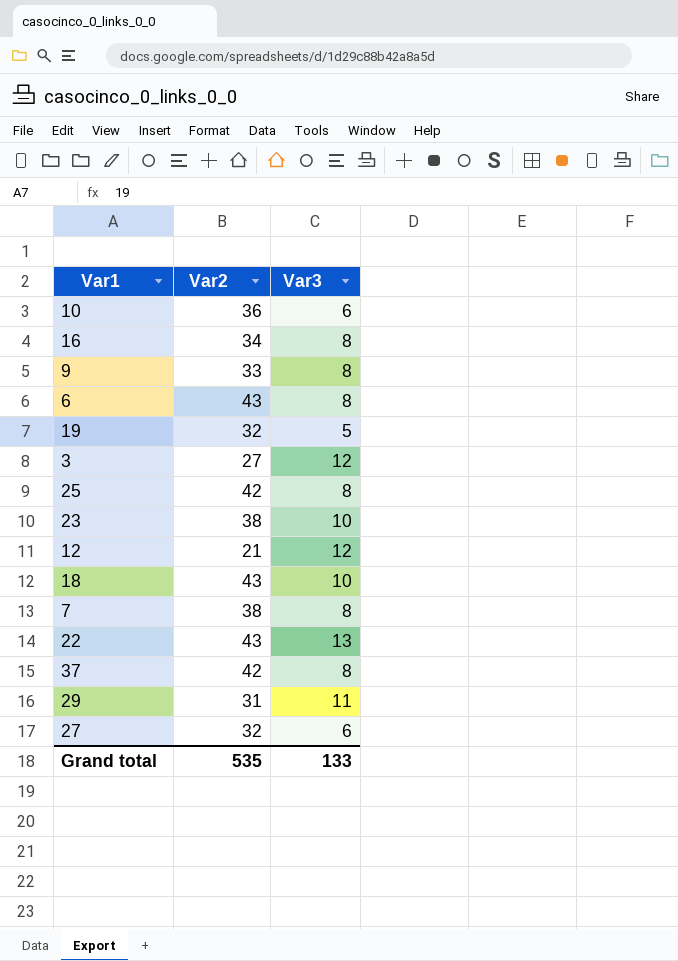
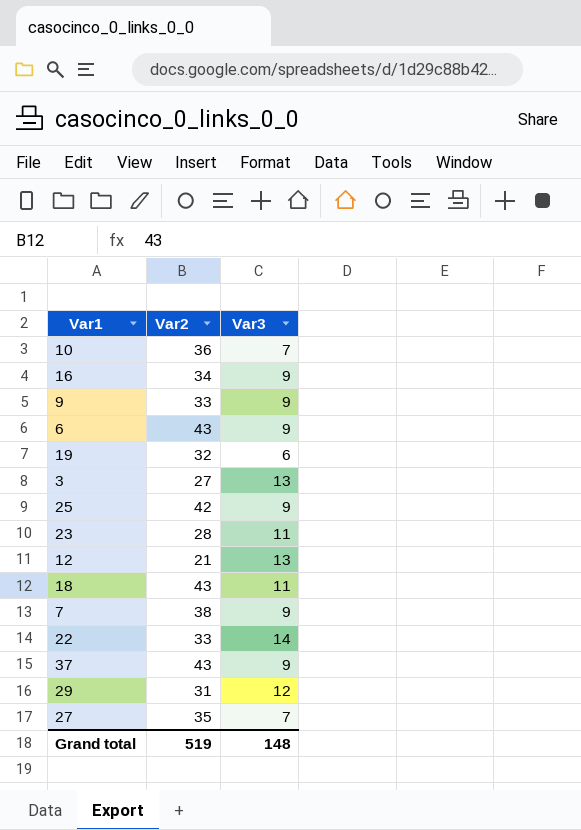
10 | Var3: 6 -> 7
16 | Var3: 8 -> 9
9 | Var3: 8 -> 9
6 | Var3: 8 -> 9
19 | Var3: 5 -> 6
3 | Var3: 12 -> 13
25 | Var3: 8 -> 9
23 | Var2: 38 -> 28
23 | Var3: 10 -> 11
12 | Var3: 12 -> 13
18 | Var3: 10 -> 11
7 | Var3: 8 -> 9
22 | Var2: 43 -> 33
22 | Var3: 13 -> 14
37 | Var2: 42 -> 43
37 | Var3: 8 -> 9
29 | Var3: 11 -> 12
27 | Var2: 32 -> 35
27 | Var3: 6 -> 7
Grand total | Var2: 535 -> 519
Grand total | Var3: 133 -> 148

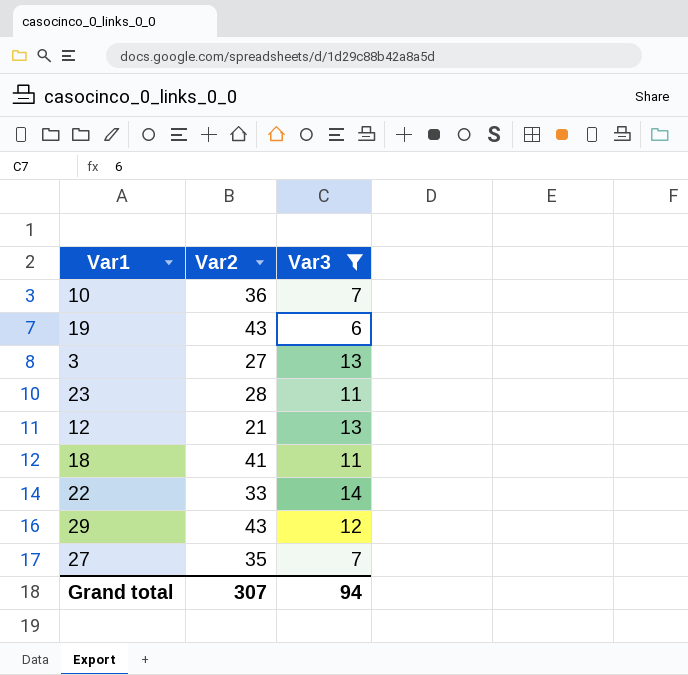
filter: none -> Var3 != 9
19 | Var2: 32 -> 43
18 | Var2: 43 -> 41
29 | Var2: 31 -> 43
Grand total | Var2: 519 -> 307
Grand total | Var3: 148 -> 94

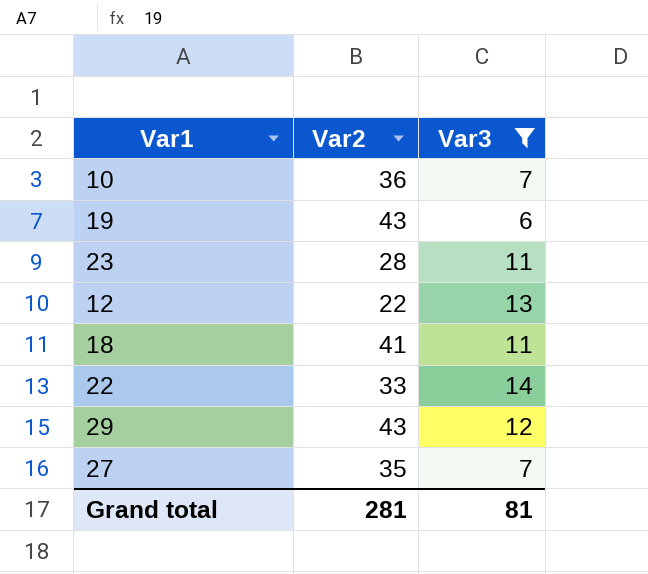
row 3: 27 | 13 -> none
12 | Var2: 21 -> 22
Grand total | Var2: 307 -> 281
Grand total | Var3: 94 -> 81

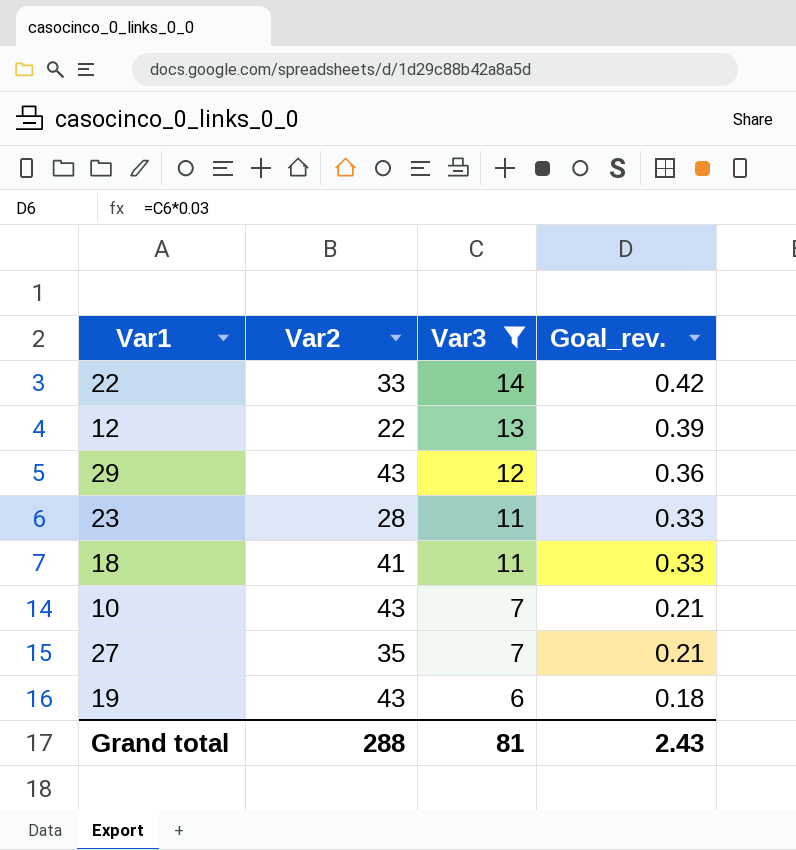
row order: none -> Var3 descending
column Goal_rev. | formula: none -> [Var3] * 0.03
10 | Var2: 36 -> 43
Grand total | Var2: 281 -> 288

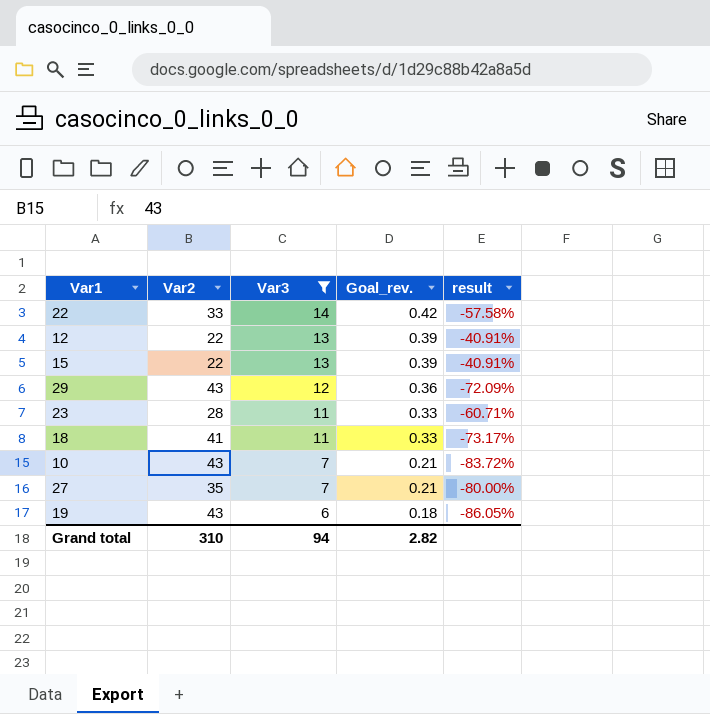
column result | formula: none -> ([Var3] - [Var2]) / [Var2]
row 15: none -> 22 | 13 | 0.39 | -40.91%
Grand total | Var2: 288 -> 310
Grand total | Var3: 81 -> 94
Grand total | Goal_rev.: 2.43 -> 2.82

